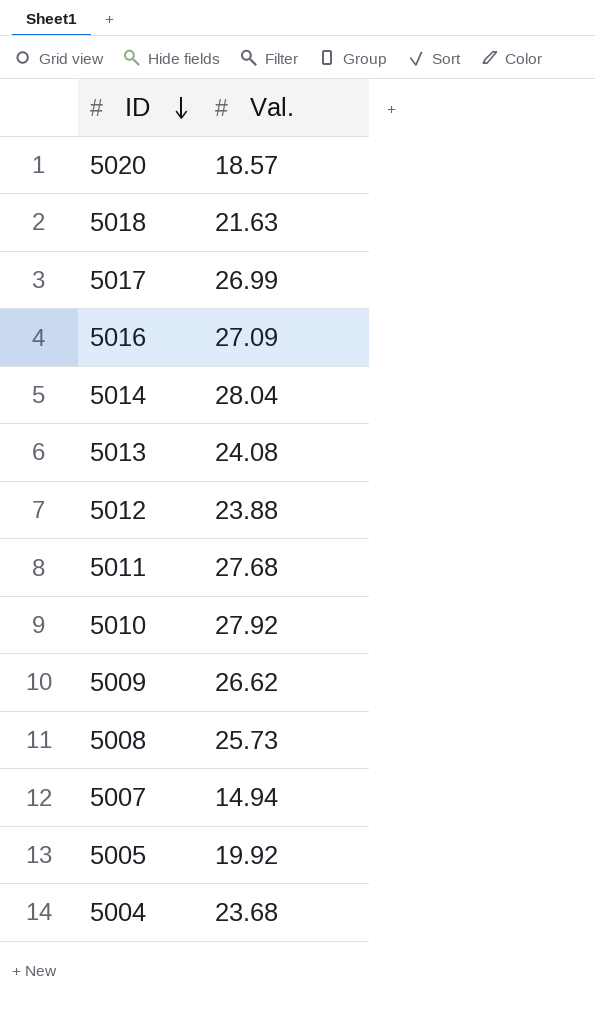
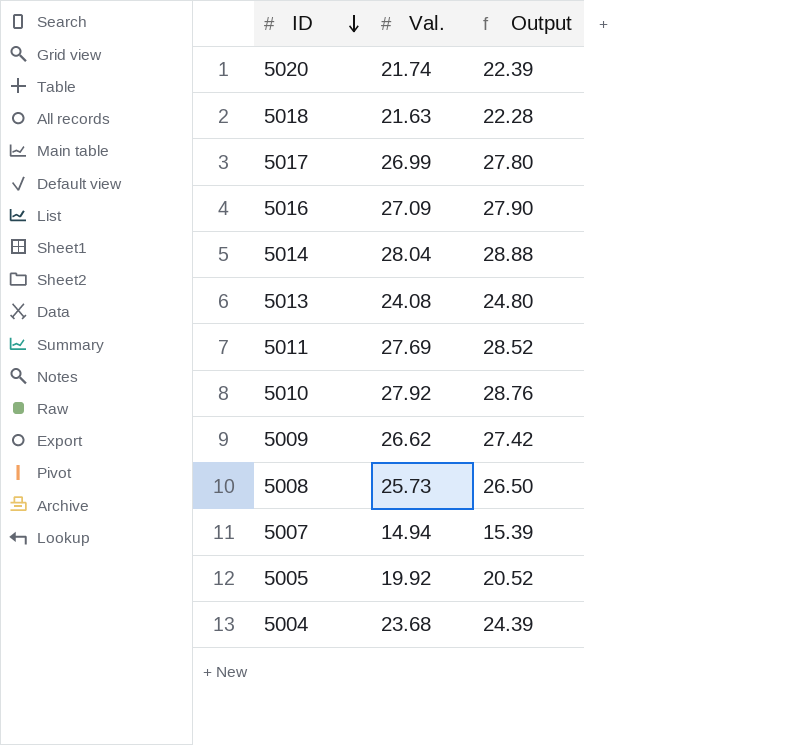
column Output | formula: none -> [Val.] * 1.03
row 5012: 23.88 -> none
5020 | Val.: 18.57 -> 21.74
5011 | Val.: 27.68 -> 27.69

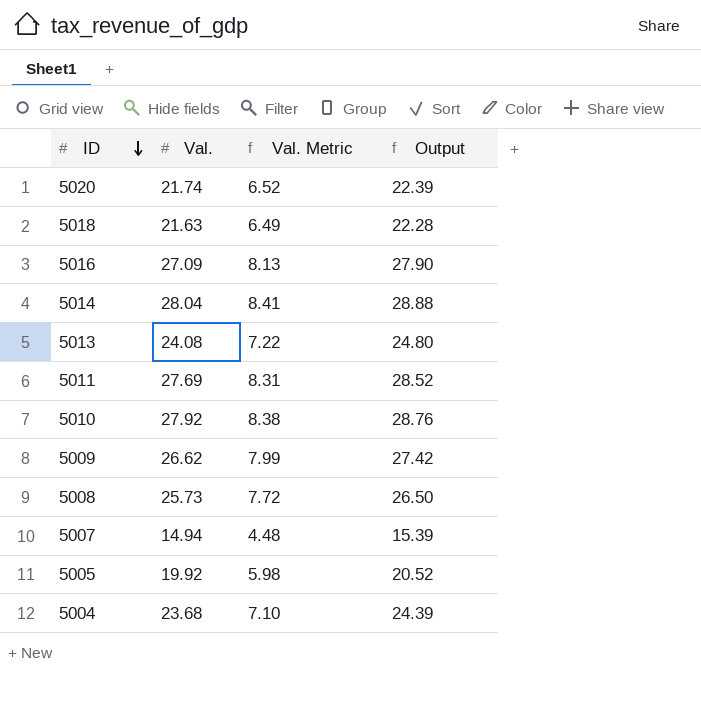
column Val. Metric | formula: none -> [Val.] * 0.3
row 5017: 26.99 | 27.80 -> none

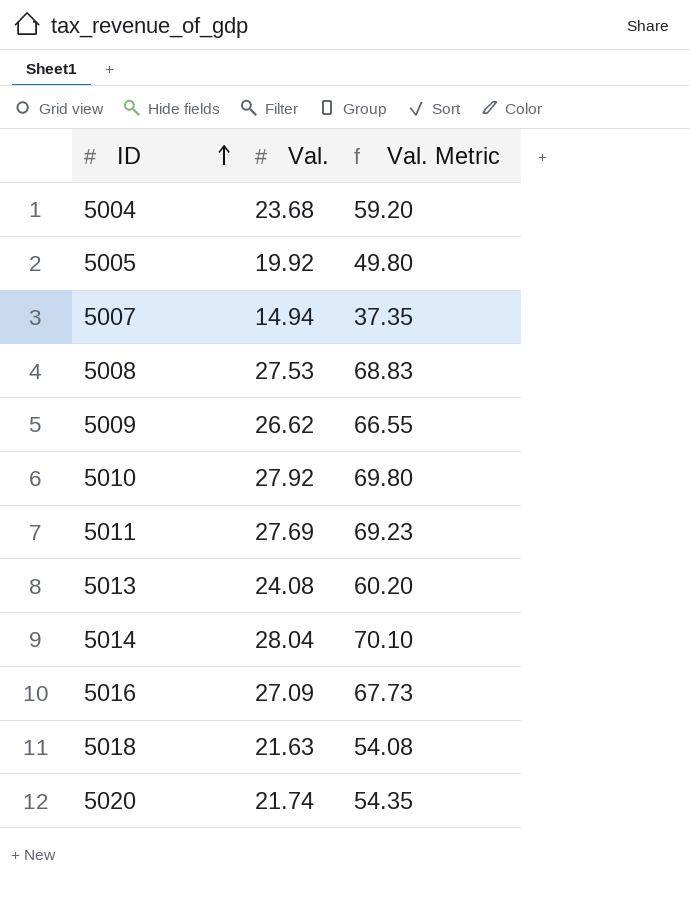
row order: ID descending -> ID ascending
column Output | formula: [Val.] * 1.03 -> none
column Val. Metric | formula: [Val.] * 0.3 -> [Val.] * 2.5
5008 | Val.: 25.73 -> 27.53

